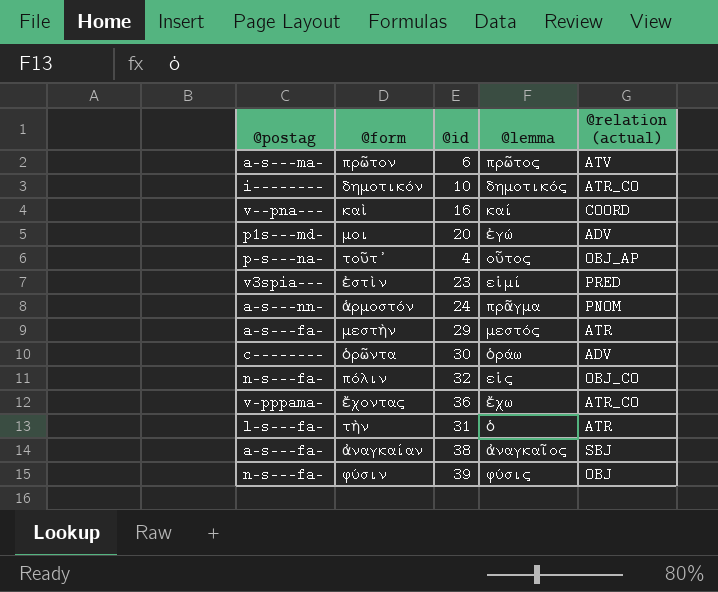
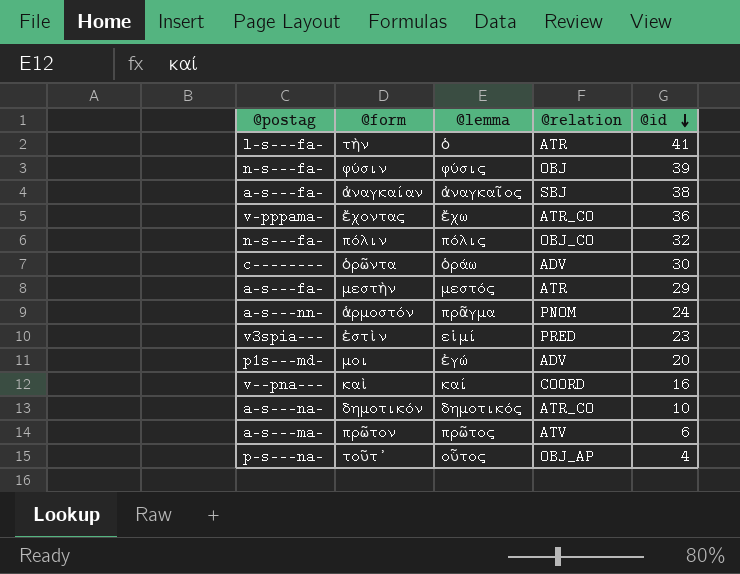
row order: none -> @id descending
column name: @relation (actual) -> @relation
column @id | position: 3 -> 5
τὴν | @id: 31 -> 41
πόλιν | @lemma: εἰς -> πόλις
δημοτικόν | @postag: i-------- -> a-s---na-

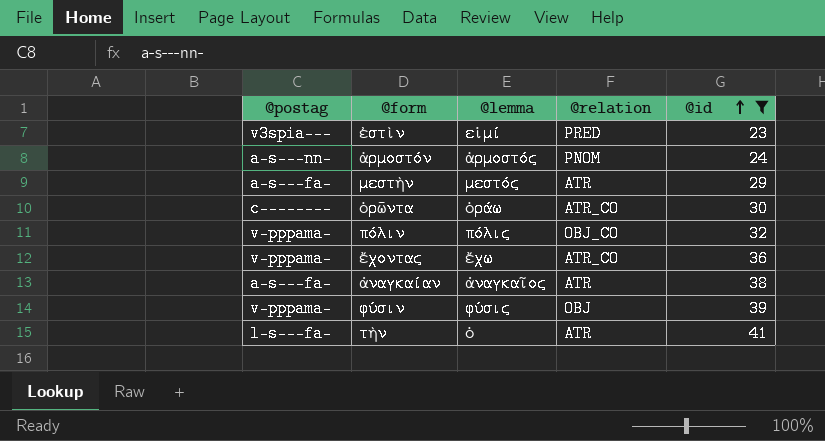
filter: none -> @id >= 23
row order: @id descending -> @id ascending
ἁρμοστόν | @lemma: πρᾶγμα -> ἁρμοστός
ὁρῶντα | @relation: ADV -> ATR_CO
πόλιν | @postag: n-s---fa- -> v-pppama-
ἀναγκαίαν | @relation: SBJ -> ATR
φύσιν | @postag: n-s---fa- -> v-pppama-

